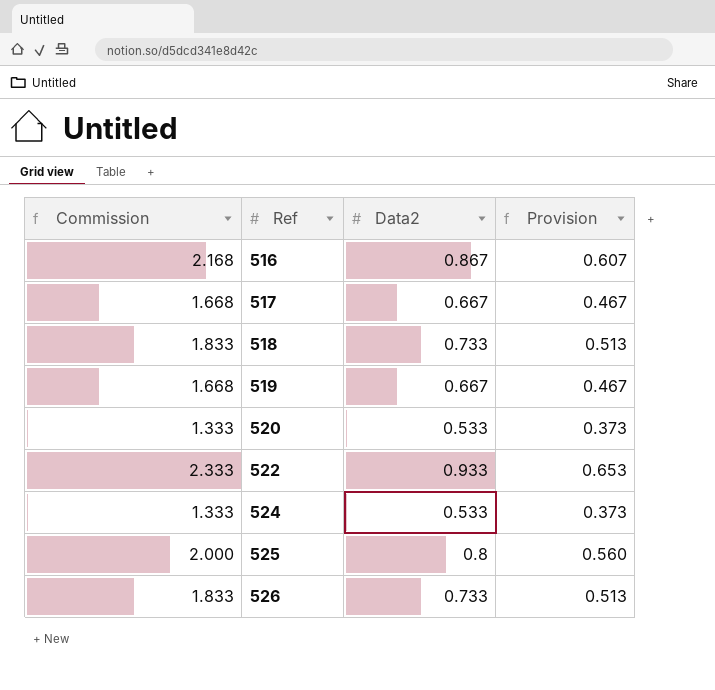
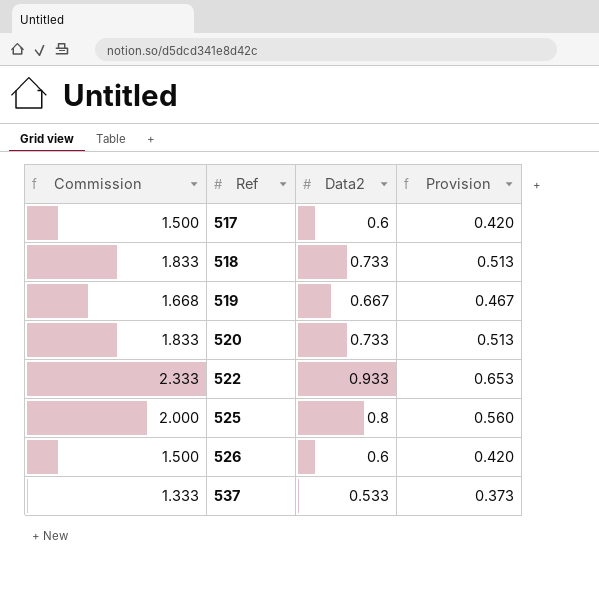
row 516: 2.168 | 0.867 | 0.607 -> none
row 524: 1.333 | 0.533 | 0.373 -> none
517 | Commission: 1.668 -> 1.500
517 | Data2: 0.667 -> 0.6
517 | Provision: 0.467 -> 0.420
520 | Commission: 1.333 -> 1.833
520 | Data2: 0.533 -> 0.733
520 | Provision: 0.373 -> 0.513
526 | Commission: 1.833 -> 1.500
526 | Data2: 0.733 -> 0.6
526 | Provision: 0.513 -> 0.420
row 537: none -> 1.333 | 0.533 | 0.373

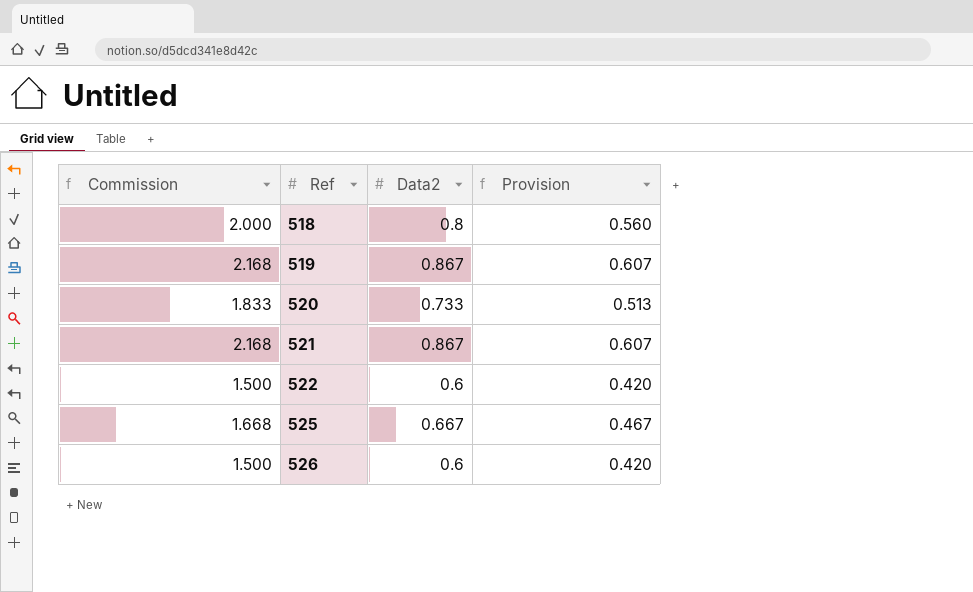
row 517: 1.500 | 0.6 | 0.420 -> none
row 537: 1.333 | 0.533 | 0.373 -> none
518 | Commission: 1.833 -> 2.000
518 | Data2: 0.733 -> 0.8
518 | Provision: 0.513 -> 0.560
519 | Commission: 1.668 -> 2.168
519 | Data2: 0.667 -> 0.867
519 | Provision: 0.467 -> 0.607
row 521: none -> 2.168 | 0.867 | 0.607
522 | Commission: 2.333 -> 1.500
522 | Data2: 0.933 -> 0.6
522 | Provision: 0.653 -> 0.420
525 | Commission: 2.000 -> 1.668
525 | Data2: 0.8 -> 0.667
525 | Provision: 0.560 -> 0.467

